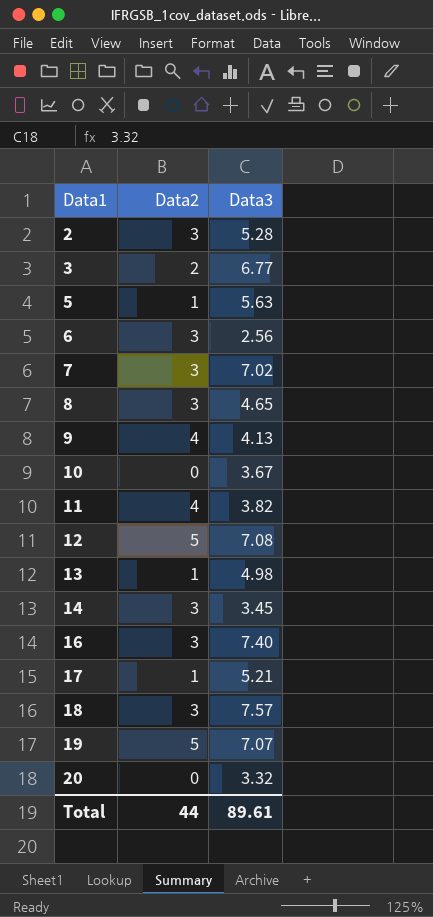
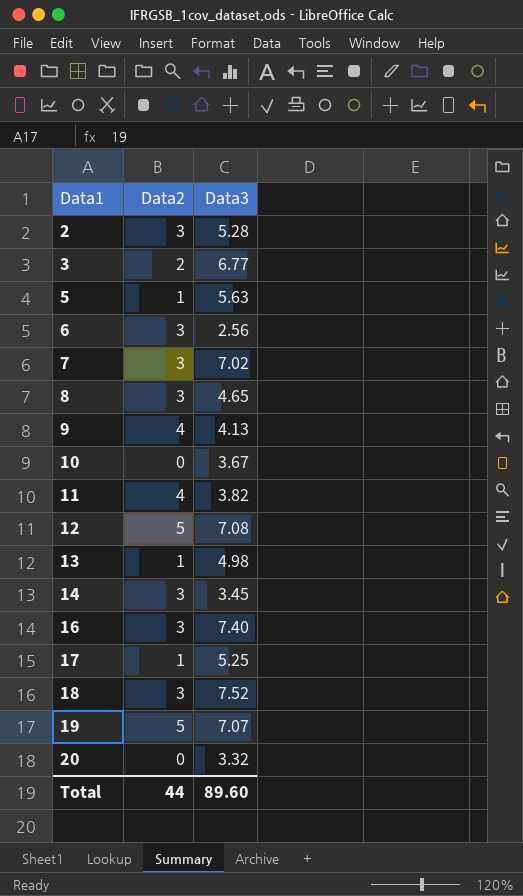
17 | Data3: 5.21 -> 5.25
18 | Data3: 7.57 -> 7.52
Total | Data3: 89.61 -> 89.60

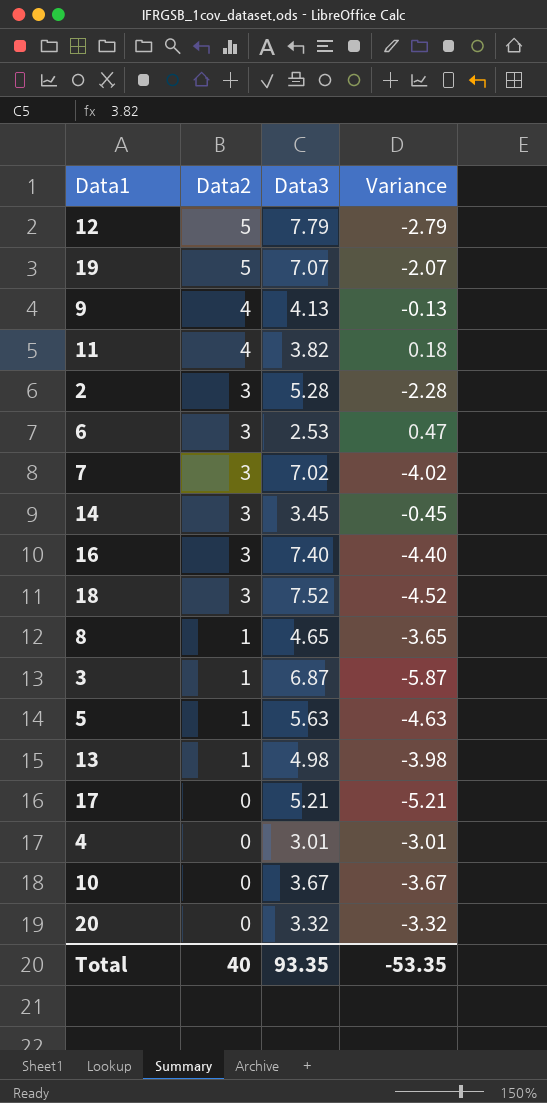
row order: Data1 ascending -> Data2 descending
column Variance | formula: none -> [Data2] - [Data3]
12 | Data3: 7.08 -> 7.79
6 | Data3: 2.56 -> 2.53
8 | Data2: 3 -> 1
3 | Data2: 2 -> 1
3 | Data3: 6.77 -> 6.87
17 | Data2: 1 -> 0
17 | Data3: 5.25 -> 5.21
row 4: none -> 0 | 3.01 | -3.01
Total | Data2: 44 -> 40
Total | Data3: 89.60 -> 93.35

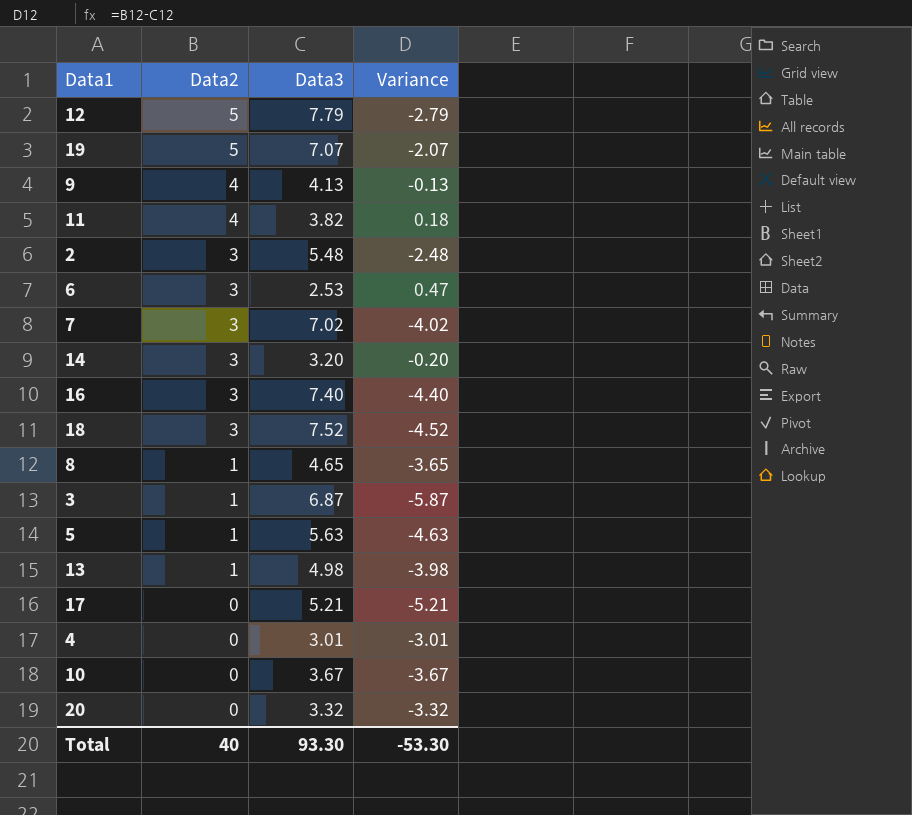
2 | Data3: 5.28 -> 5.48
2 | Variance: -2.28 -> -2.48
14 | Data3: 3.45 -> 3.20
14 | Variance: -0.45 -> -0.20
Total | Data3: 93.35 -> 93.30
Total | Variance: -53.35 -> -53.30

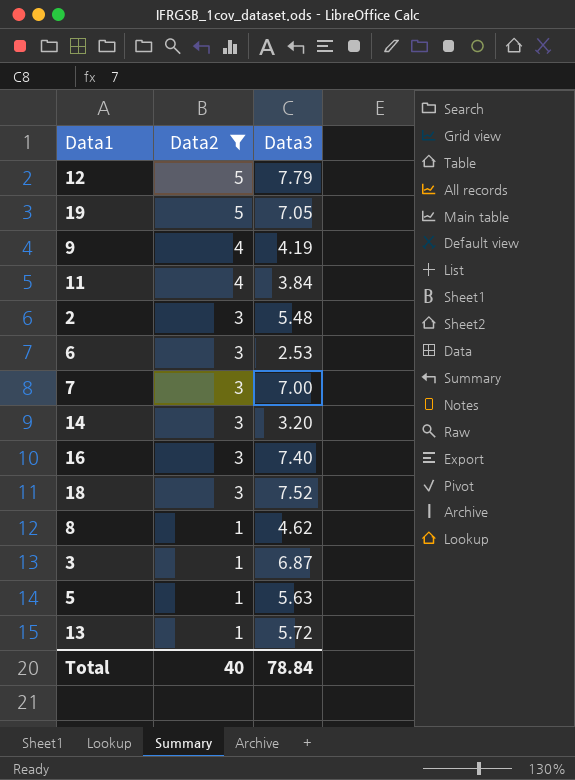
filter: none -> Data2 != 0
column Variance | formula: [Data2] - [Data3] -> none
19 | Data3: 7.07 -> 7.05
9 | Data3: 4.13 -> 4.19
11 | Data3: 3.82 -> 3.84
7 | Data3: 7.02 -> 7.00
8 | Data3: 4.65 -> 4.62
13 | Data3: 4.98 -> 5.72
Total | Data3: 93.30 -> 78.84

